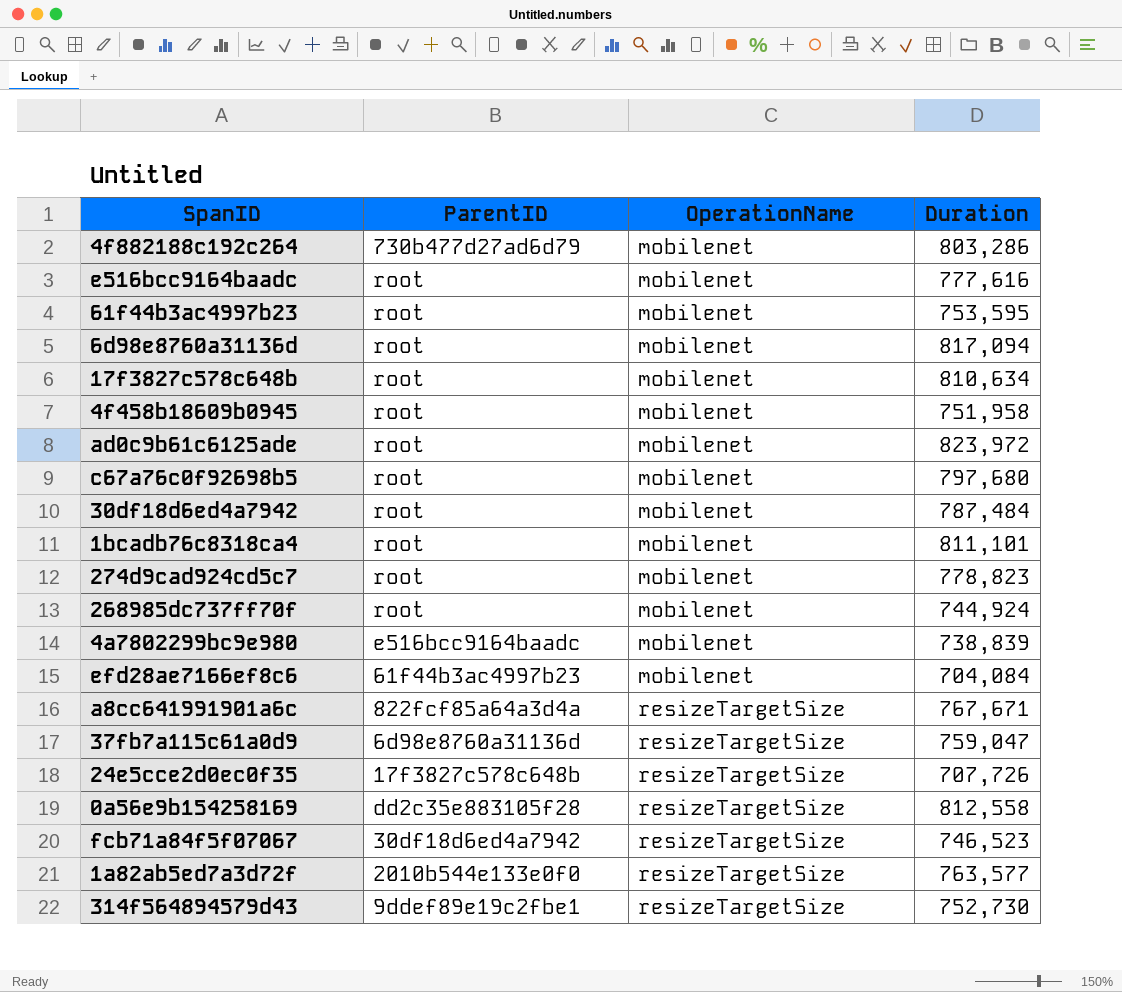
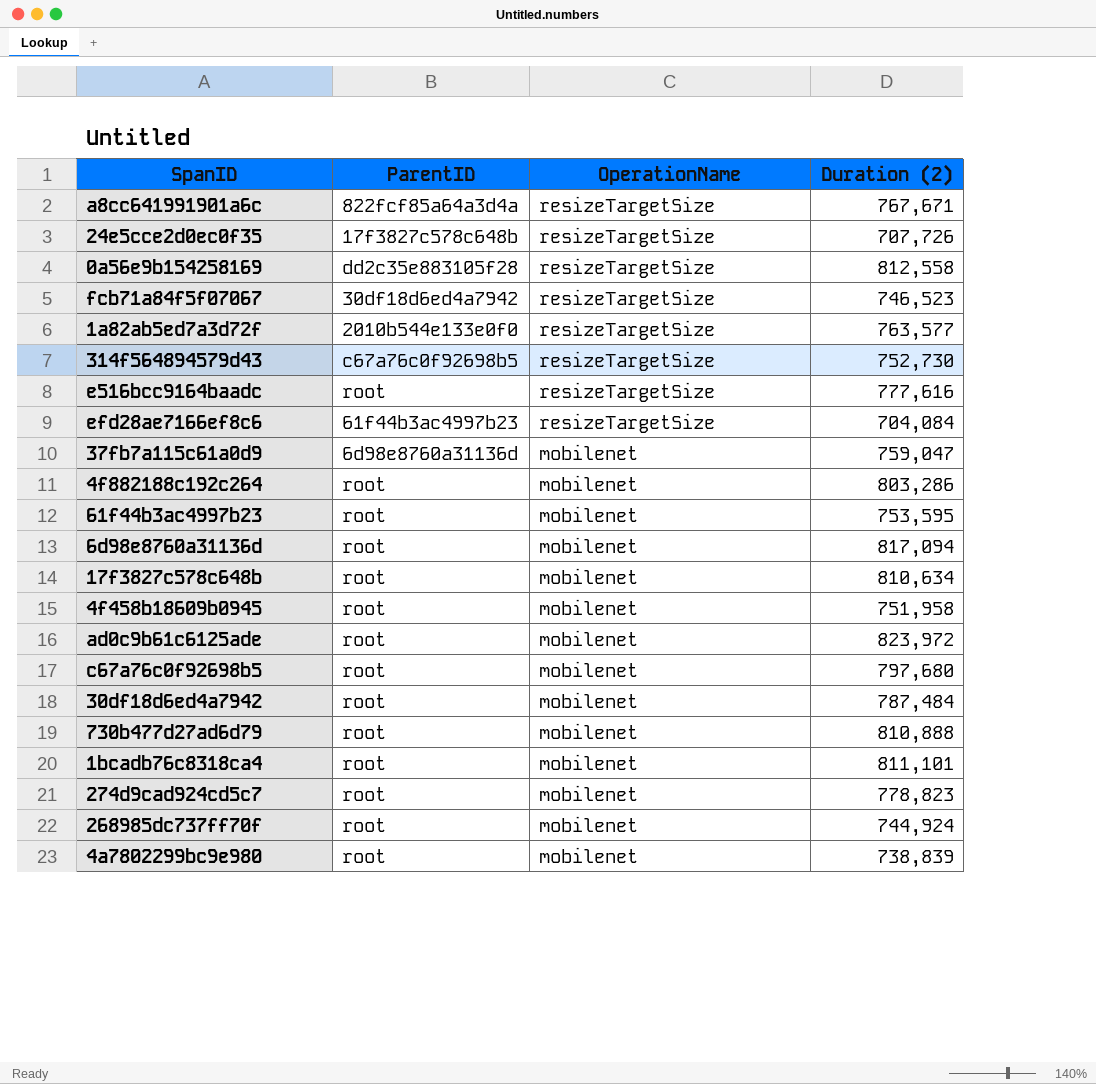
row order: OperationName ascending -> OperationName descending
column name: Duration -> Duration (2)
314f564894579d43 | ParentID: 9ddef89e19c2fbe1 -> c67a76c0f92698b5
e516bcc9164baadc | OperationName: mobilenet -> resizeTargetSize
efd28ae7166ef8c6 | OperationName: mobilenet -> resizeTargetSize
37fb7a115c61a0d9 | OperationName: resizeTargetSize -> mobilenet
4f882188c192c264 | ParentID: 730b477d27ad6d79 -> root
row 730b477d27ad6d79: none -> root | mobilenet | 810,888
4a7802299bc9e980 | ParentID: e516bcc9164baadc -> root

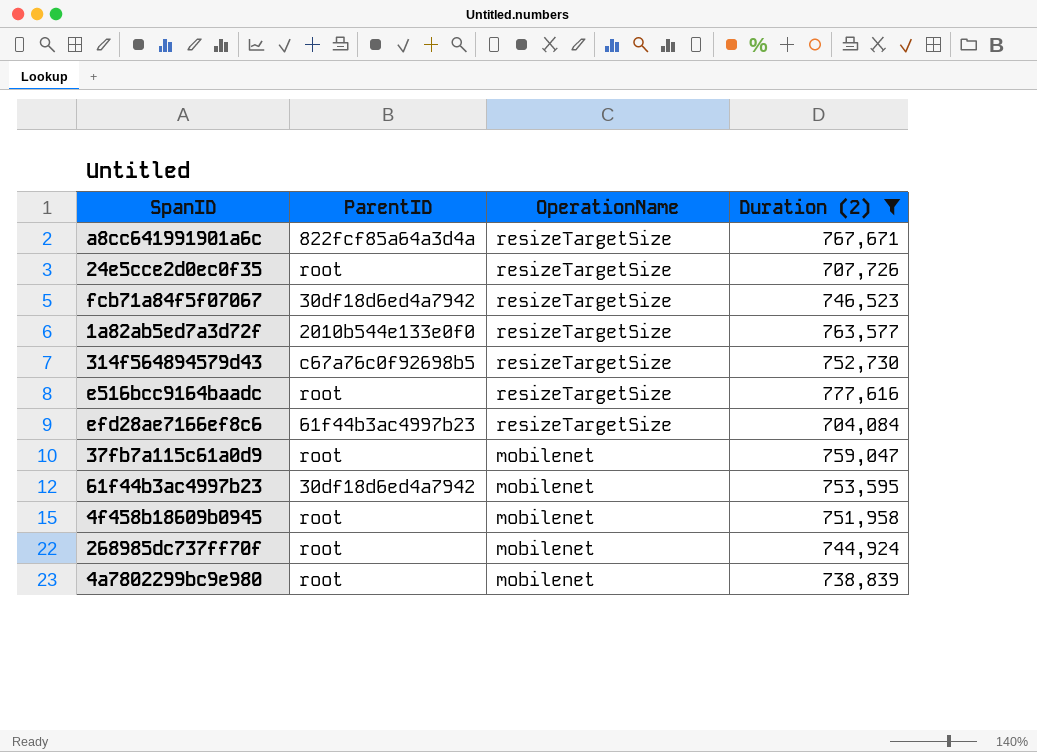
filter: none -> Duration (2) <= 777,616
24e5cce2d0ec0f35 | ParentID: 17f3827c578c648b -> root
37fb7a115c61a0d9 | ParentID: 6d98e8760a31136d -> root
61f44b3ac4997b23 | ParentID: root -> 30df18d6ed4a7942

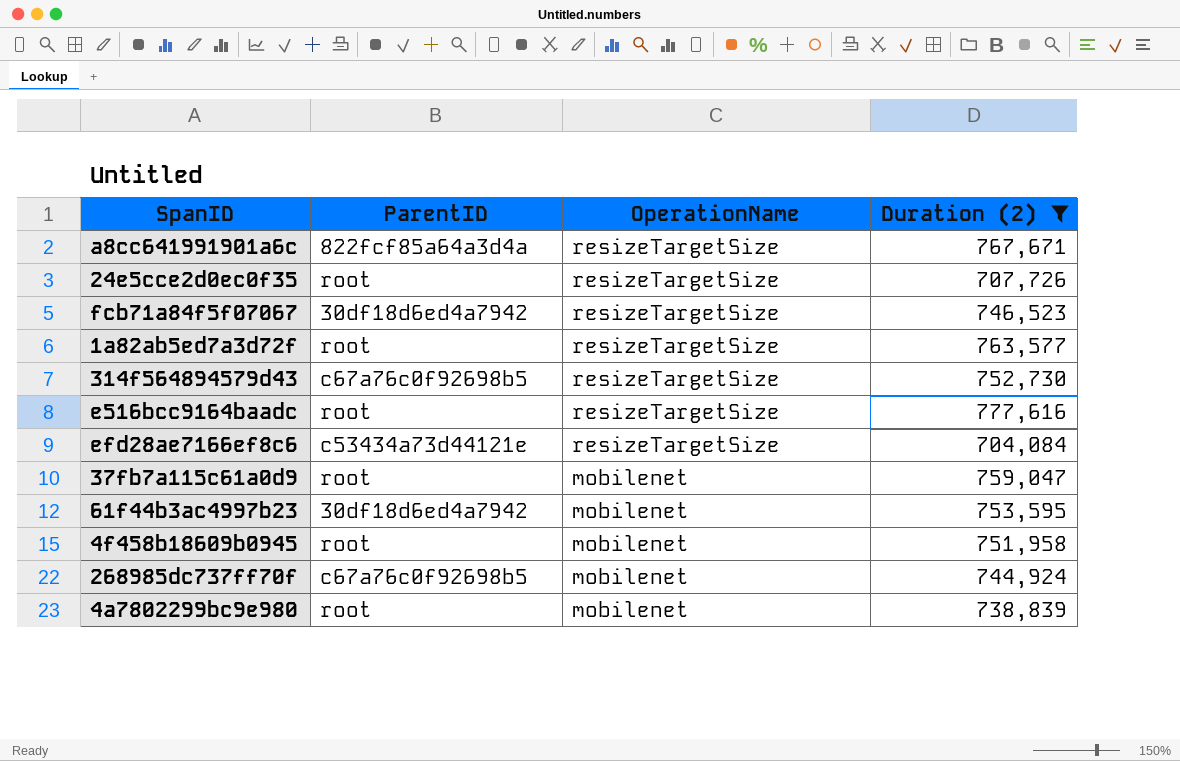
1a82ab5ed7a3d72f | ParentID: 2010b544e133e0f0 -> root
efd28ae7166ef8c6 | ParentID: 61f44b3ac4997b23 -> c53434a73d44121e
268985dc737ff70f | ParentID: root -> c67a76c0f92698b5

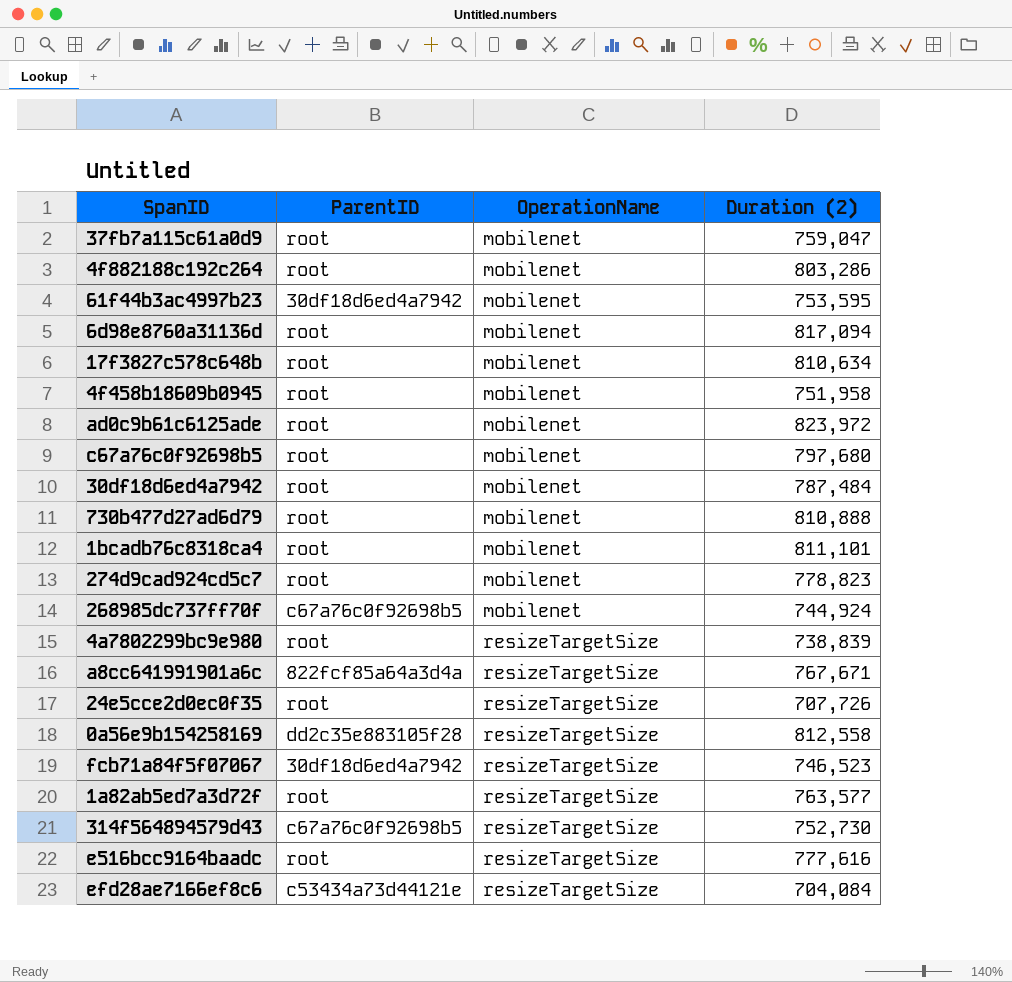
filter: Duration (2) <= 777,616 -> none
row order: OperationName descending -> OperationName ascending
4a7802299bc9e980 | OperationName: mobilenet -> resizeTargetSize

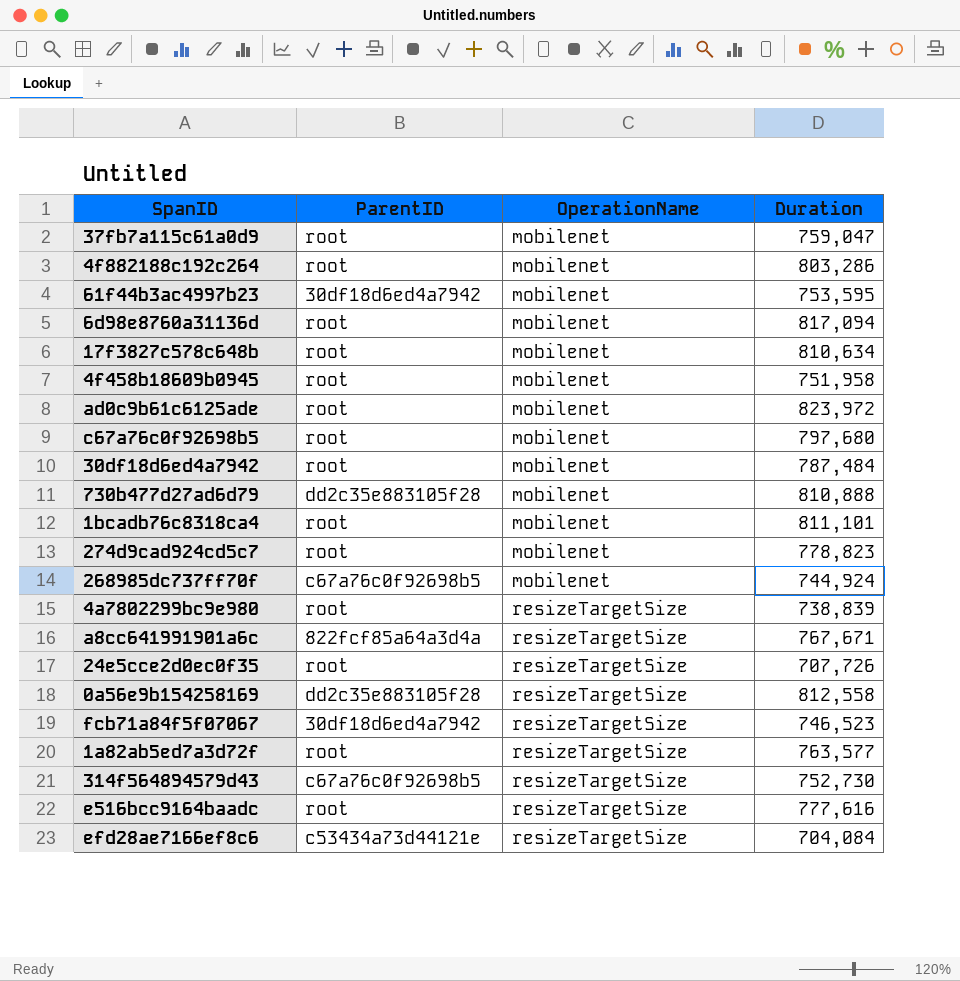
column name: Duration (2) -> Duration
730b477d27ad6d79 | ParentID: root -> dd2c35e883105f28

